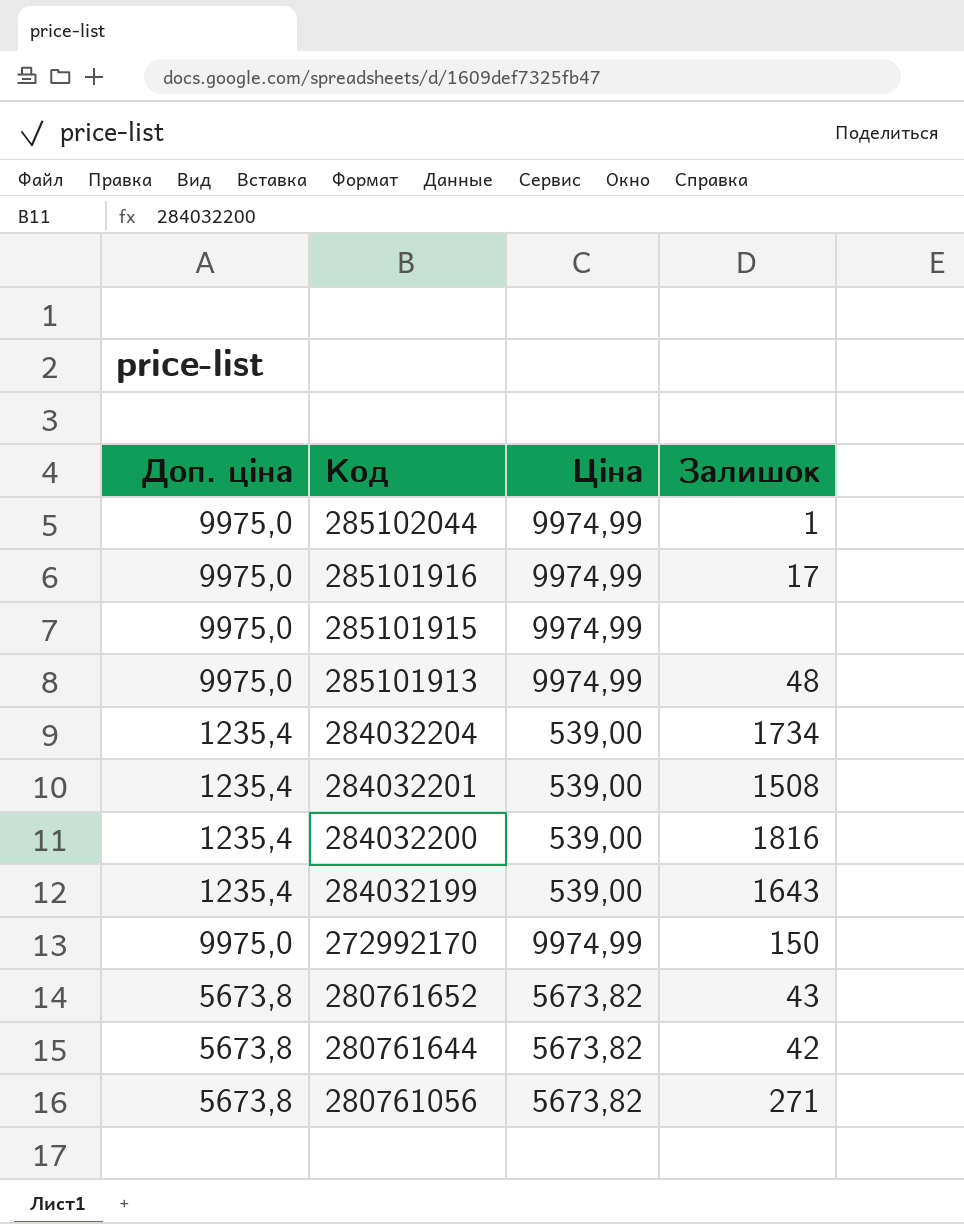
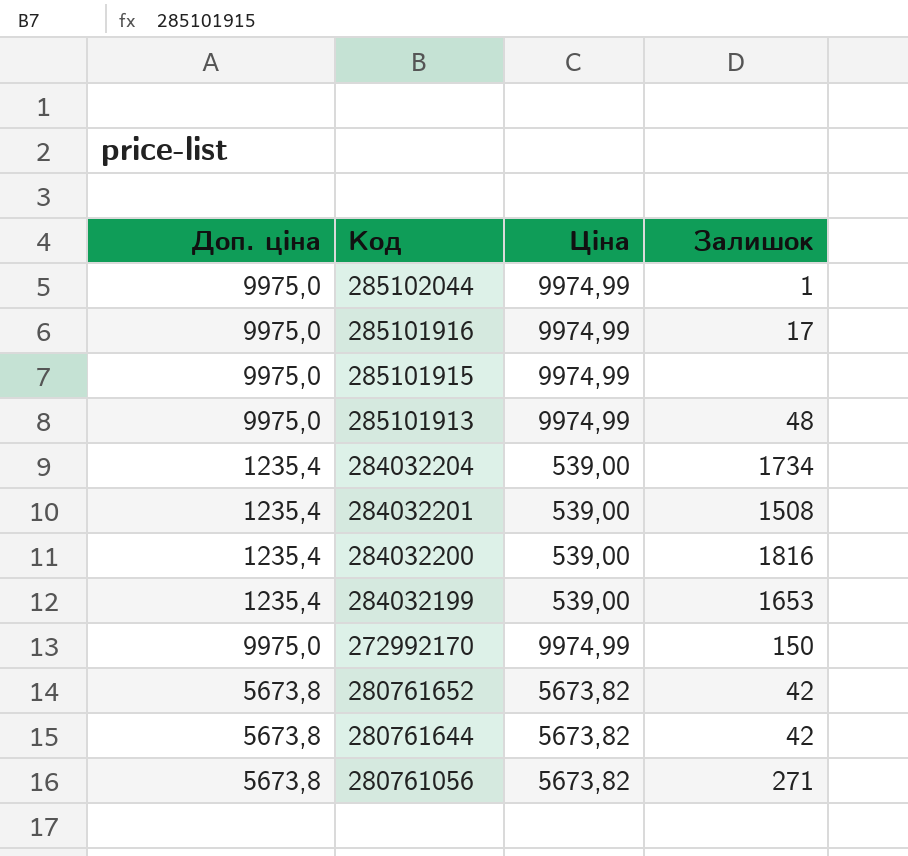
284032199 | Залишок: 1643 -> 1653
280761652 | Залишок: 43 -> 42

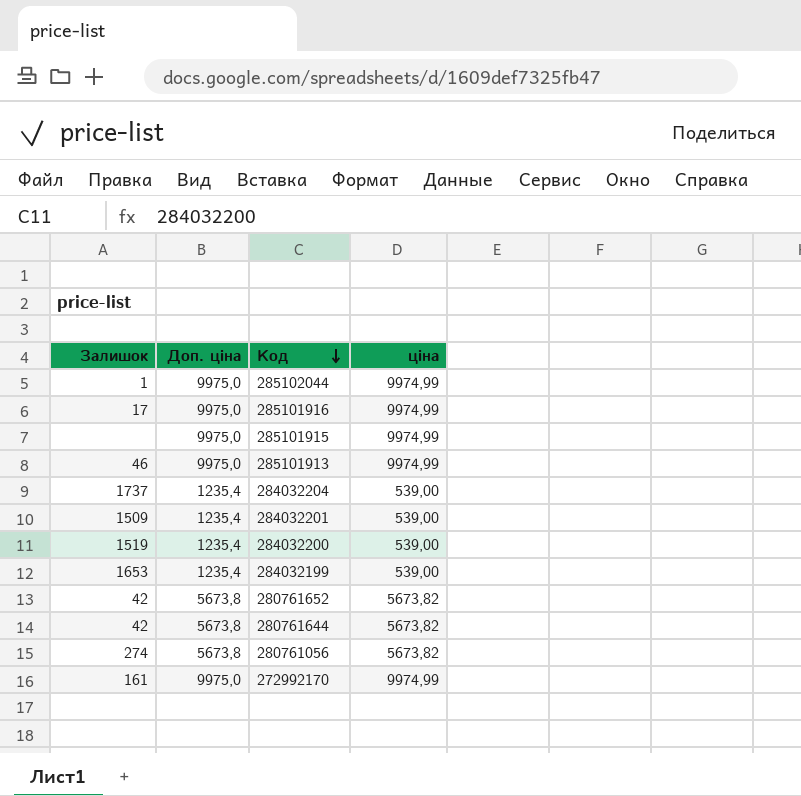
row order: none -> Код descending
column Залишок | position: 4 -> 1
column name: Ціна -> ціна
285101913 | Залишок: 48 -> 46
284032204 | Залишок: 1734 -> 1737
284032201 | Залишок: 1508 -> 1509
284032200 | Залишок: 1816 -> 1519
280761056 | Залишок: 271 -> 274
272992170 | Залишок: 150 -> 161

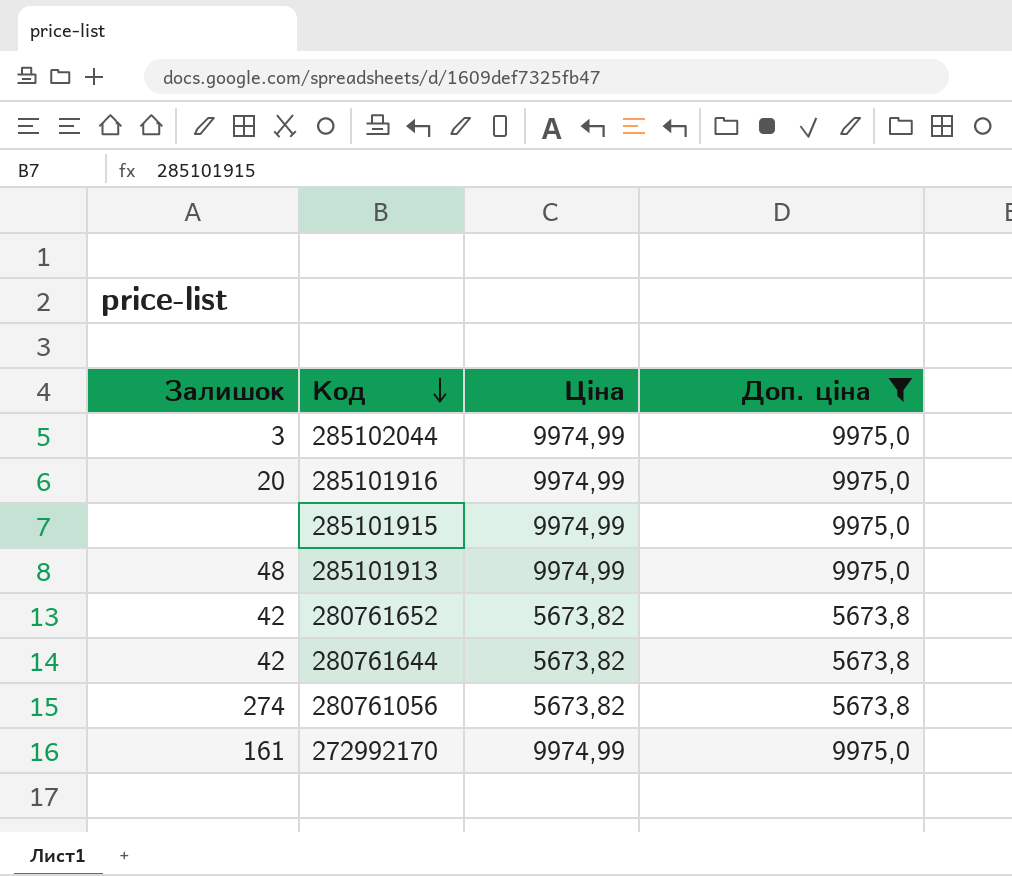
filter: none -> Доп. ціна != 1235,4
column name: ціна -> Ціна
column Доп. ціна | position: 2 -> 4
285102044 | Залишок: 1 -> 3
285101916 | Залишок: 17 -> 20
285101913 | Залишок: 46 -> 48

